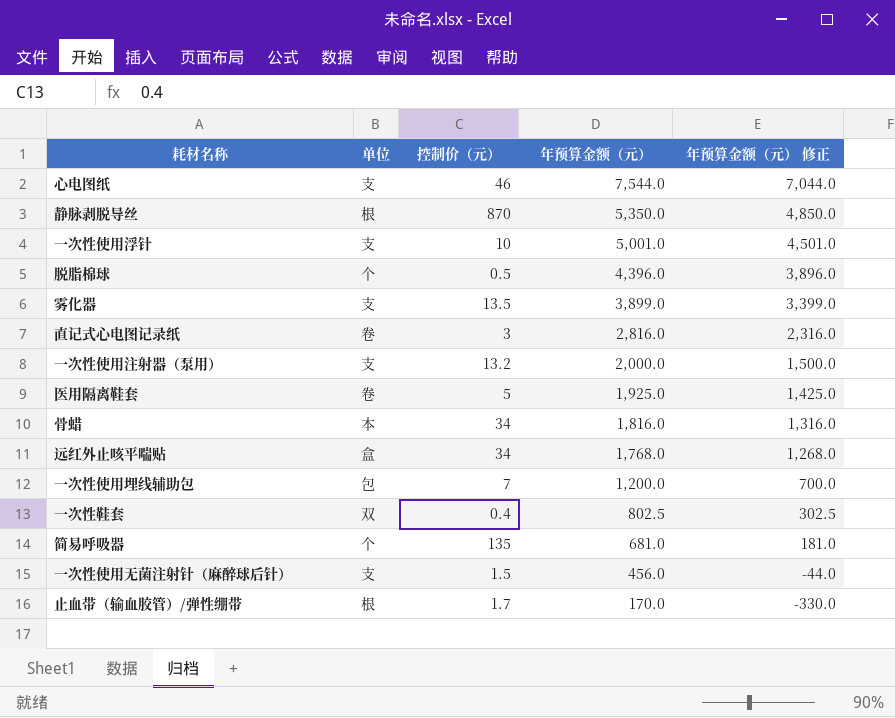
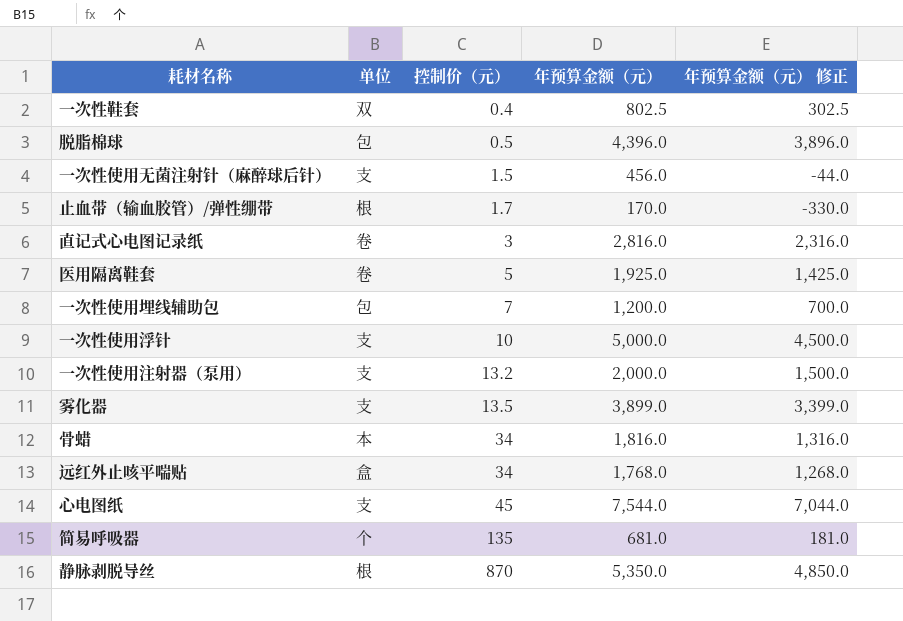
row order: 年预算金额（元） descending -> 控制价（元） ascending
脱脂棉球 | 单位: 个 -> 包
一次性使用浮针 | 年预算金额（元）: 5,001.0 -> 5,000.0
一次性使用浮针 | 年预算金额（元） 修正: 4,501.0 -> 4,500.0
心电图纸 | 控制价（元）: 46 -> 45

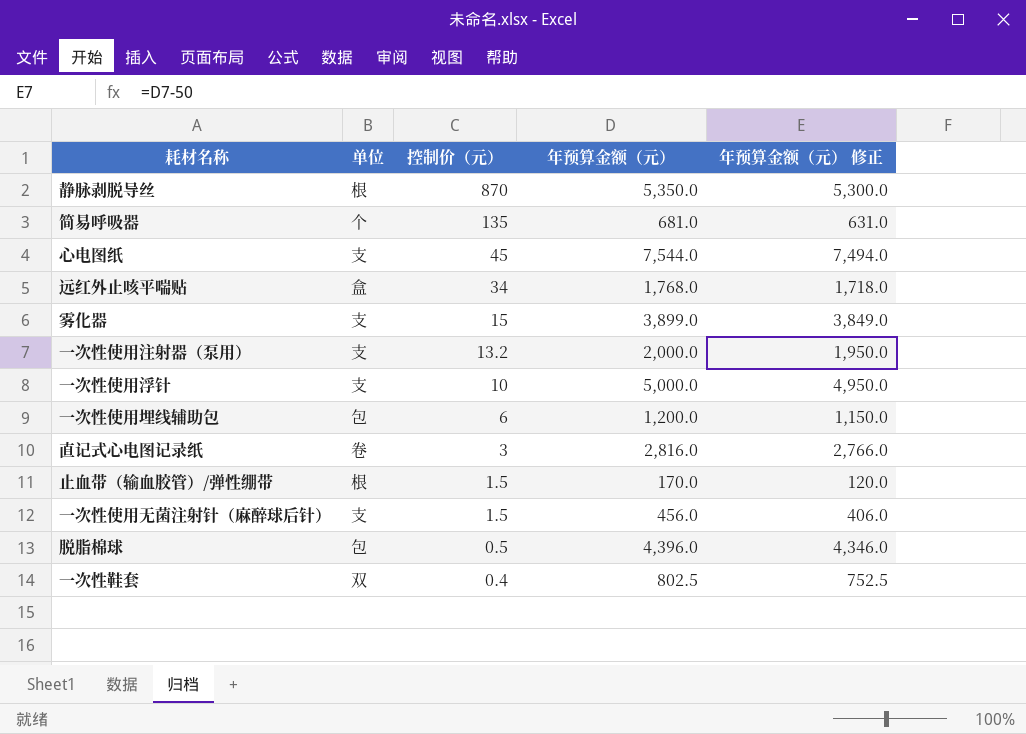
row order: 控制价（元） ascending -> 控制价（元） descending
column 年预算金额（元） 修正 | formula: [年预算金额（元）] - 500 -> [年预算金额（元）] - 50
row 医用隔离鞋套: 卷 | 5 | 1,925.0 | 1,425.0 -> none
row 骨蜡: 本 | 34 | 1,816.0 | 1,316.0 -> none
雾化器 | 控制价（元）: 13.5 -> 15
一次性使用埋线辅助包 | 控制价（元）: 7 -> 6
止血带（输血胶管）/弹性绷带 | 控制价（元）: 1.7 -> 1.5

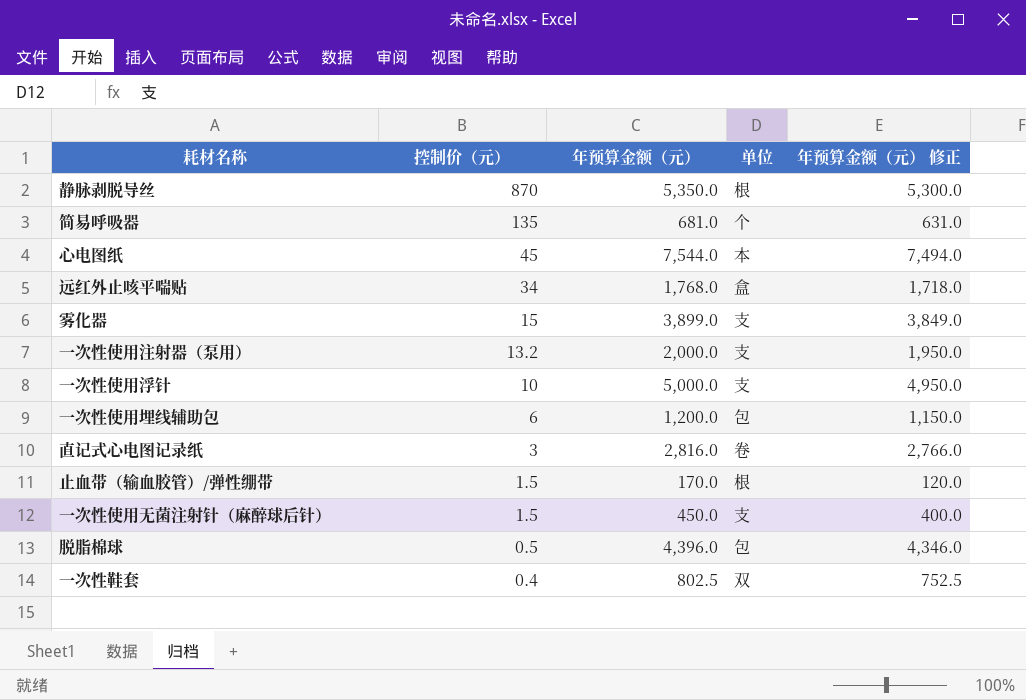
column 单位 | position: 2 -> 4
心电图纸 | 单位: 支 -> 本
一次性使用无菌注射针（麻醉球后针） | 年预算金额（元）: 456.0 -> 450.0
一次性使用无菌注射针（麻醉球后针） | 年预算金额（元） 修正: 406.0 -> 400.0

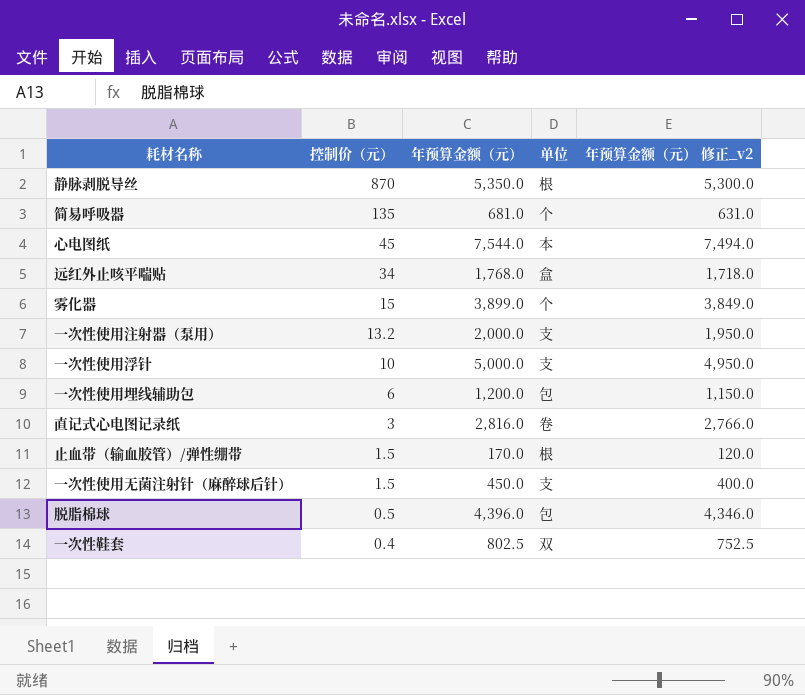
column name: 年预算金额（元） 修正 -> 年预算金额（元） 修正_v2
雾化器 | 单位: 支 -> 个

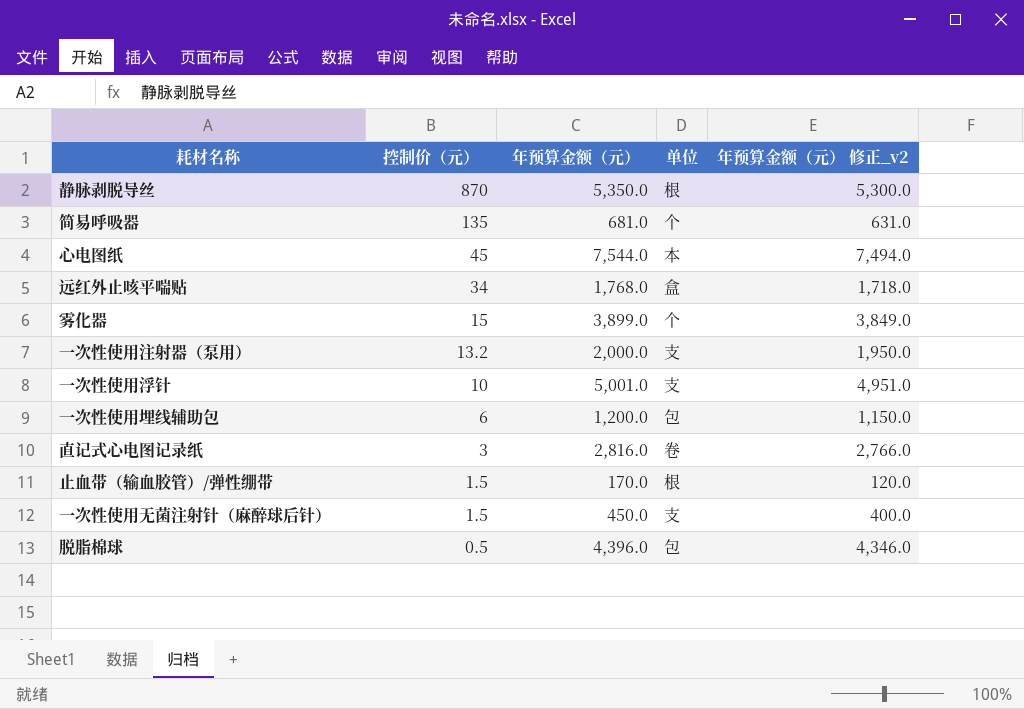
row 一次性鞋套: 0.4 | 802.5 | 双 | 752.5 -> none
一次性使用浮针 | 年预算金额（元）: 5,000.0 -> 5,001.0
一次性使用浮针 | 年预算金额（元） 修正_v2: 4,950.0 -> 4,951.0

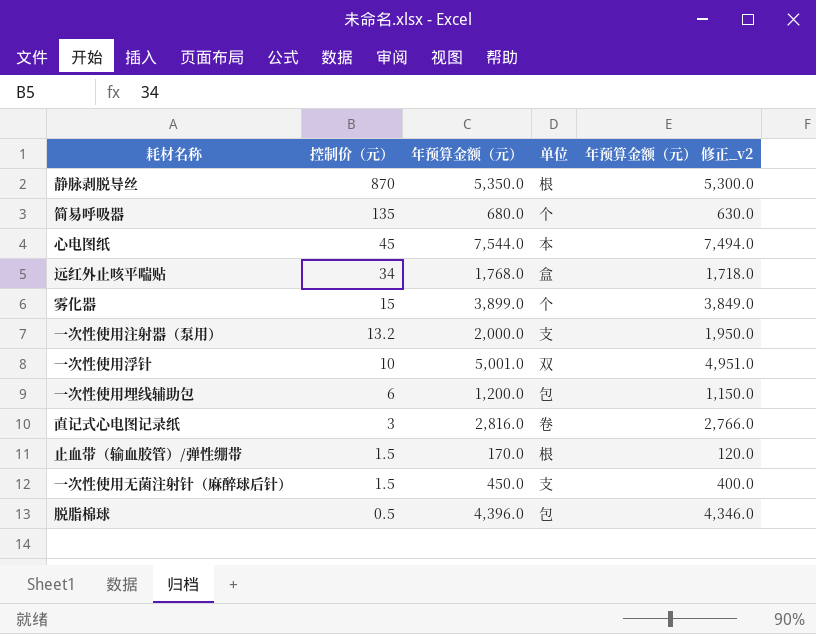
简易呼吸器 | 年预算金额（元）: 681.0 -> 680.0
简易呼吸器 | 年预算金额（元） 修正_v2: 631.0 -> 630.0
一次性使用浮针 | 单位: 支 -> 双

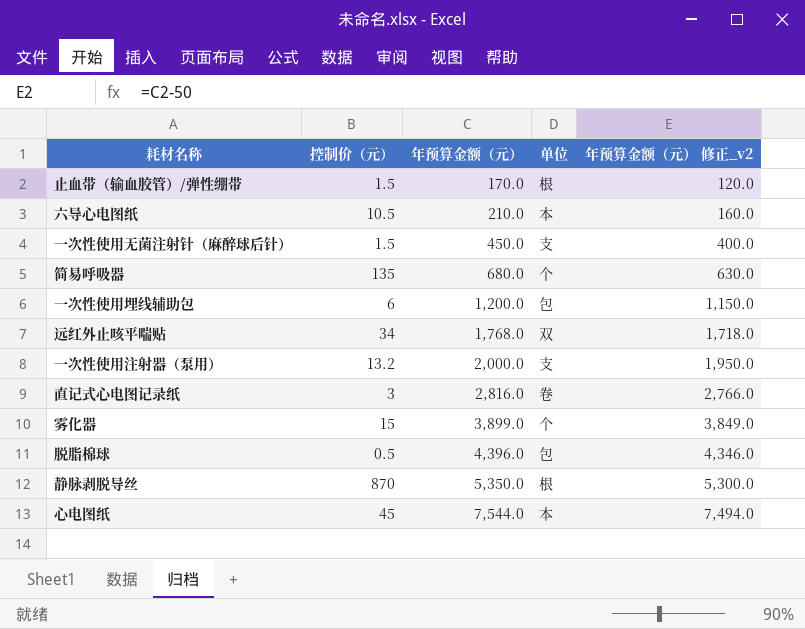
row order: 控制价（元） descending -> 年预算金额（元） ascending
row 一次性使用浮针: 10 | 5,001.0 | 双 | 4,951.0 -> none
row 六导心电图纸: none -> 10.5 | 210.0 | 本 | 160.0
远红外止咳平喘贴 | 单位: 盒 -> 双

